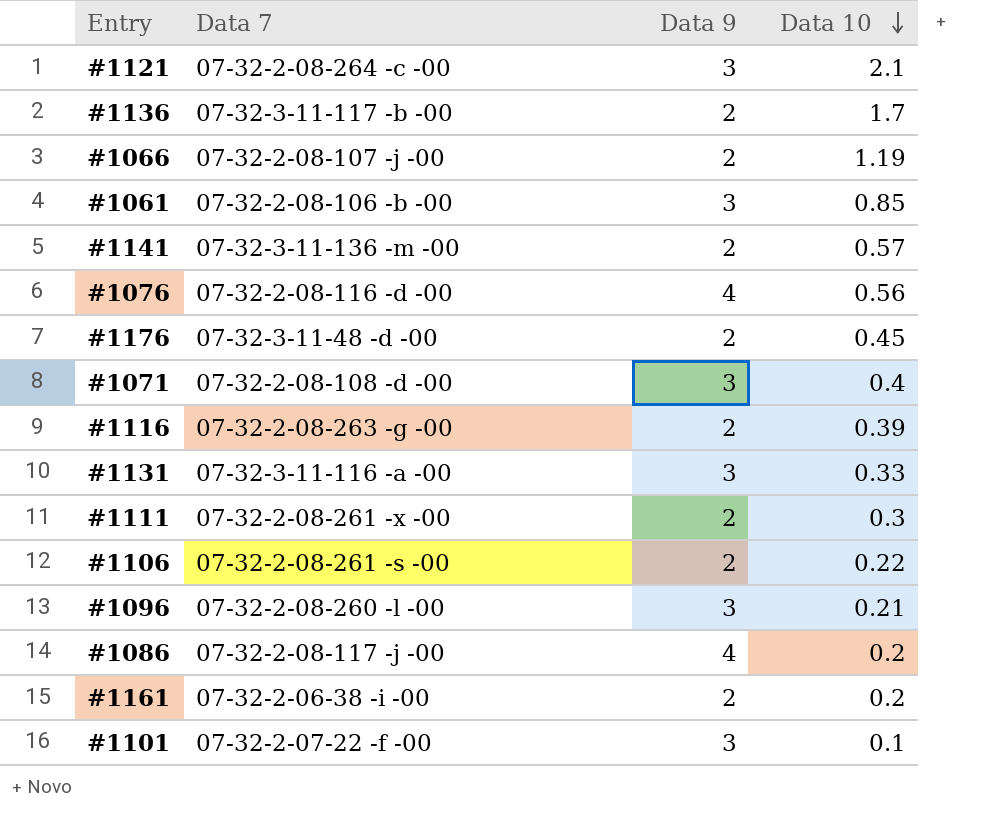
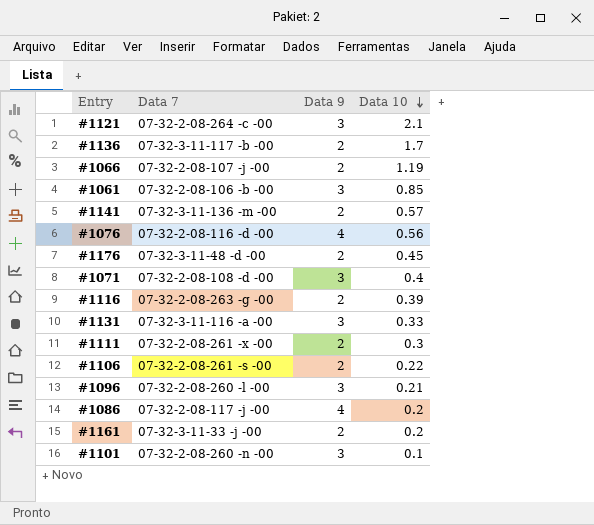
#1161 | Data 7: 07-32-2-06-38 -i -00 -> 07-32-3-11-33 -j -00
#1101 | Data 7: 07-32-2-07-22 -f -00 -> 07-32-2-08-260 -n -00

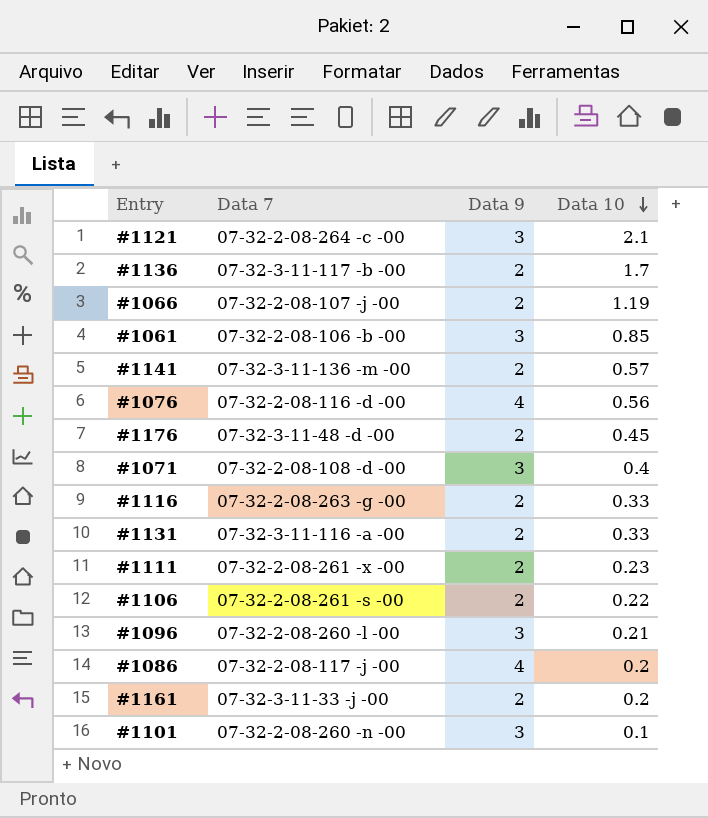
#1116 | Data 10: 0.39 -> 0.33
#1131 | Data 9: 3 -> 2
#1111 | Data 10: 0.3 -> 0.23

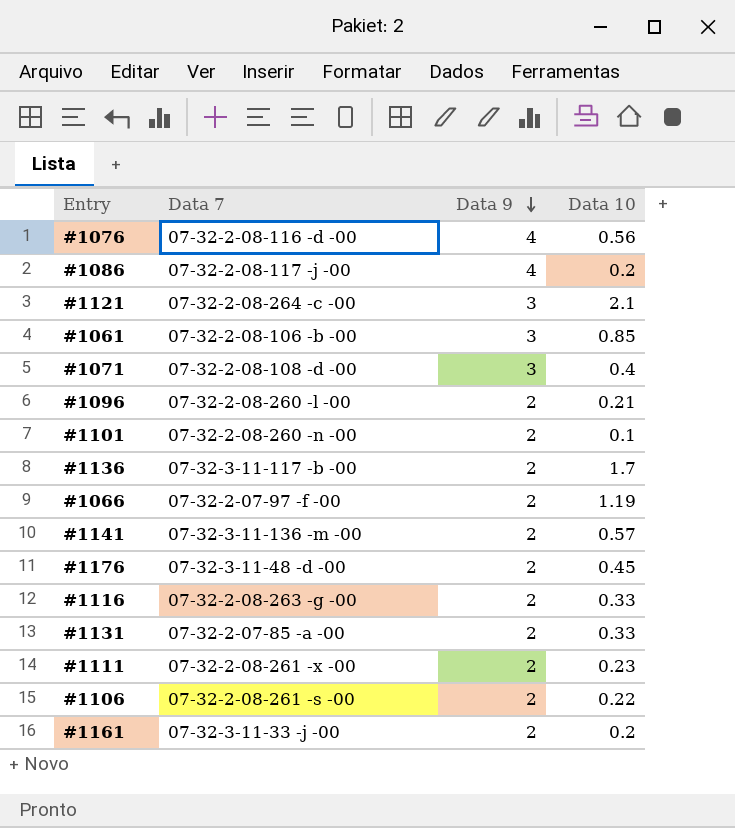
row order: Data 10 descending -> Data 9 descending
#1096 | Data 9: 3 -> 2
#1101 | Data 9: 3 -> 2
#1066 | Data 7: 07-32-2-08-107 -j -00 -> 07-32-2-07-97 -f -00
#1131 | Data 7: 07-32-3-11-116 -a -00 -> 07-32-2-07-85 -a -00

